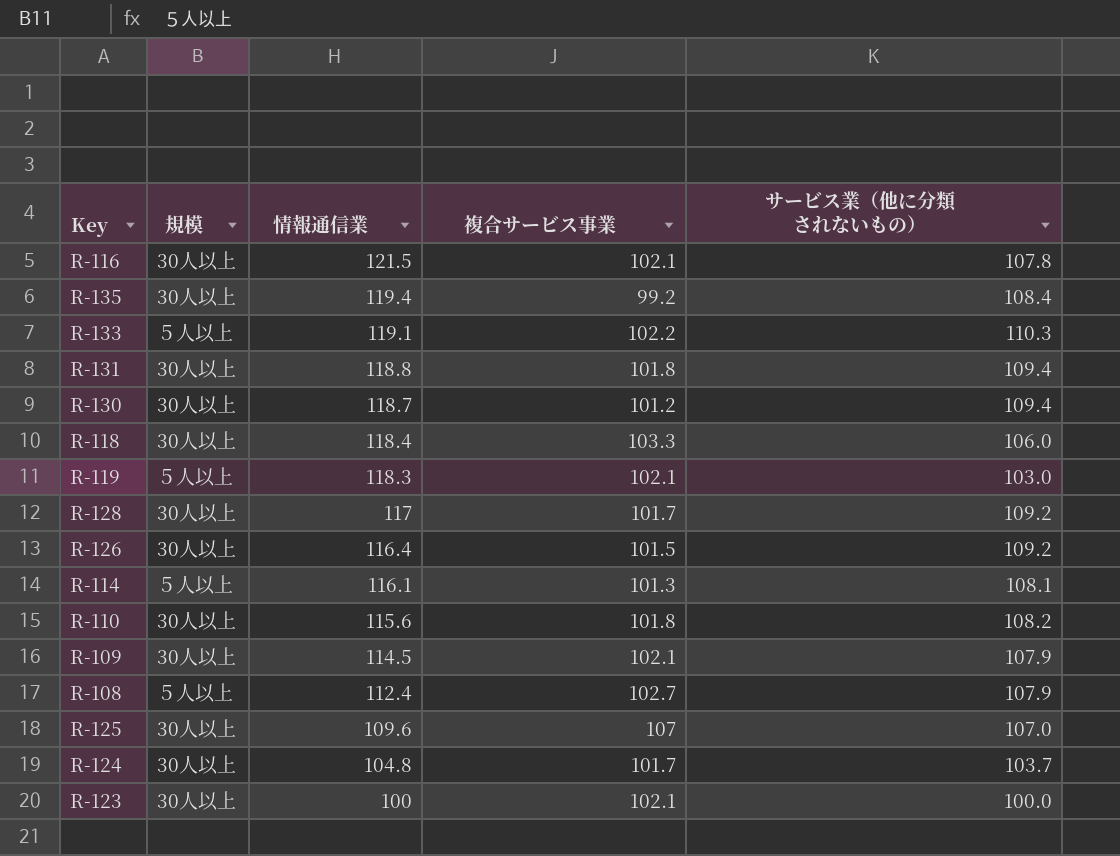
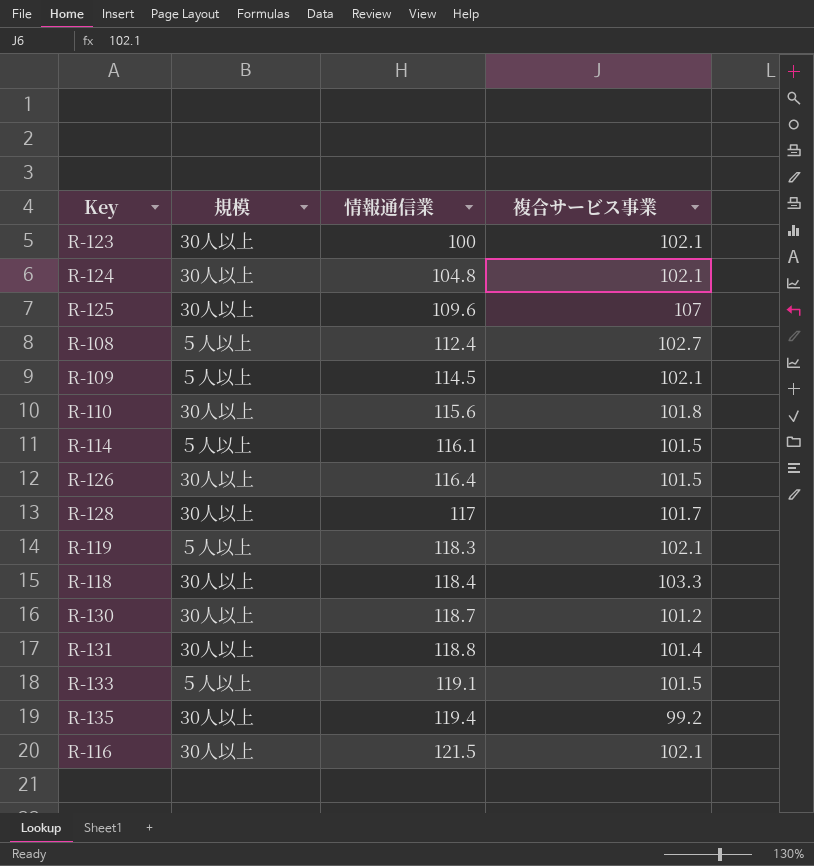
row order: 情報通信業 descending -> 情報通信業 ascending
column サービス業（他に分類されないもの） | position: 5 -> none
R-124 | 複合サービス事業: 101.7 -> 102.1
R-109 | 規模: 30人以上 -> ５人以上
R-114 | 複合サービス事業: 101.3 -> 101.5
R-131 | 複合サービス事業: 101.8 -> 101.4
R-133 | 複合サービス事業: 102.2 -> 101.5

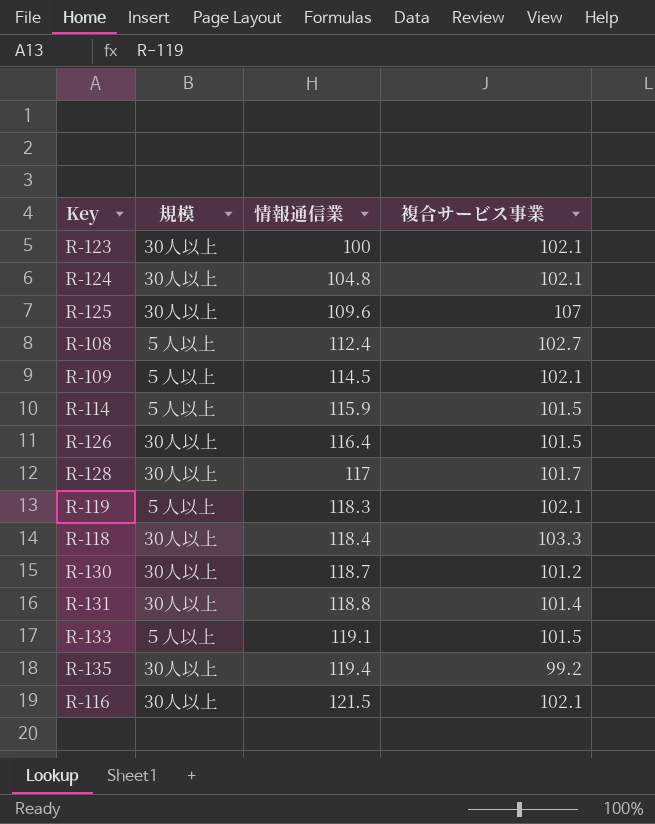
row R-110: 30人以上 | 115.6 | 101.8 -> none
R-114 | 情報通信業: 116.1 -> 115.9

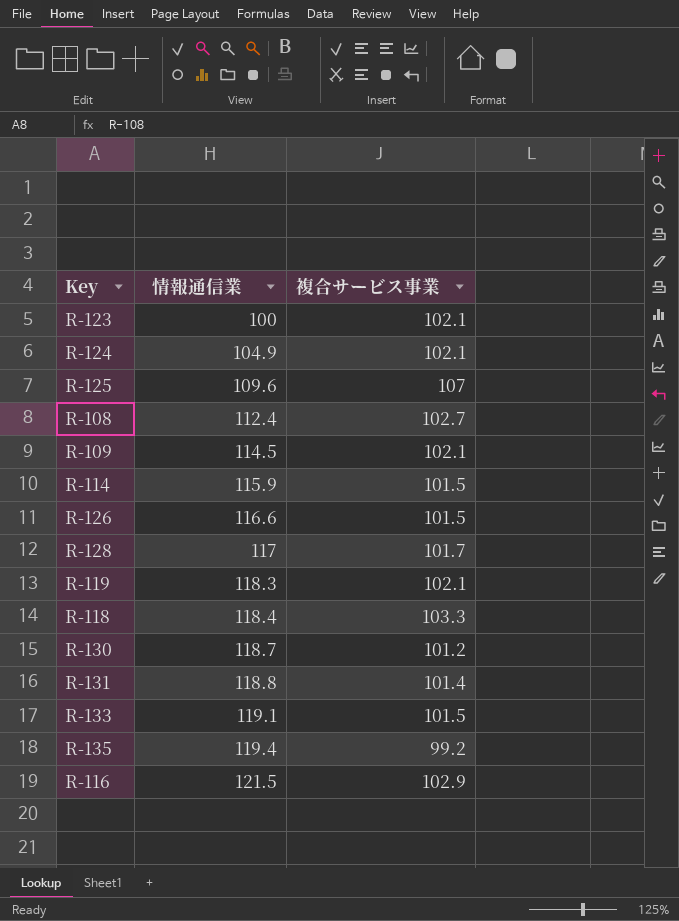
column 規模 | position: 2 -> none
R-124 | 情報通信業: 104.8 -> 104.9
R-126 | 情報通信業: 116.4 -> 116.6
R-116 | 複合サービス事業: 102.1 -> 102.9

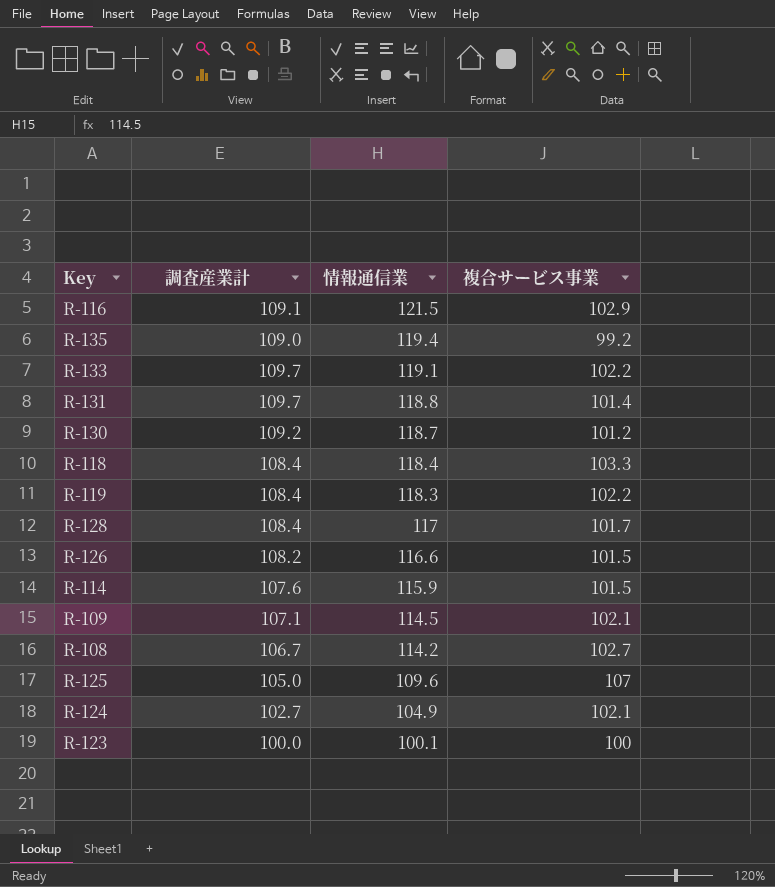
row order: 情報通信業 ascending -> 情報通信業 descending
column 調査産業計 | position: none -> 2
R-133 | 複合サービス事業: 101.5 -> 102.2
R-119 | 複合サービス事業: 102.1 -> 102.2
R-108 | 情報通信業: 112.4 -> 114.2
R-123 | 情報通信業: 100 -> 100.1
R-123 | 複合サービス事業: 102.1 -> 100

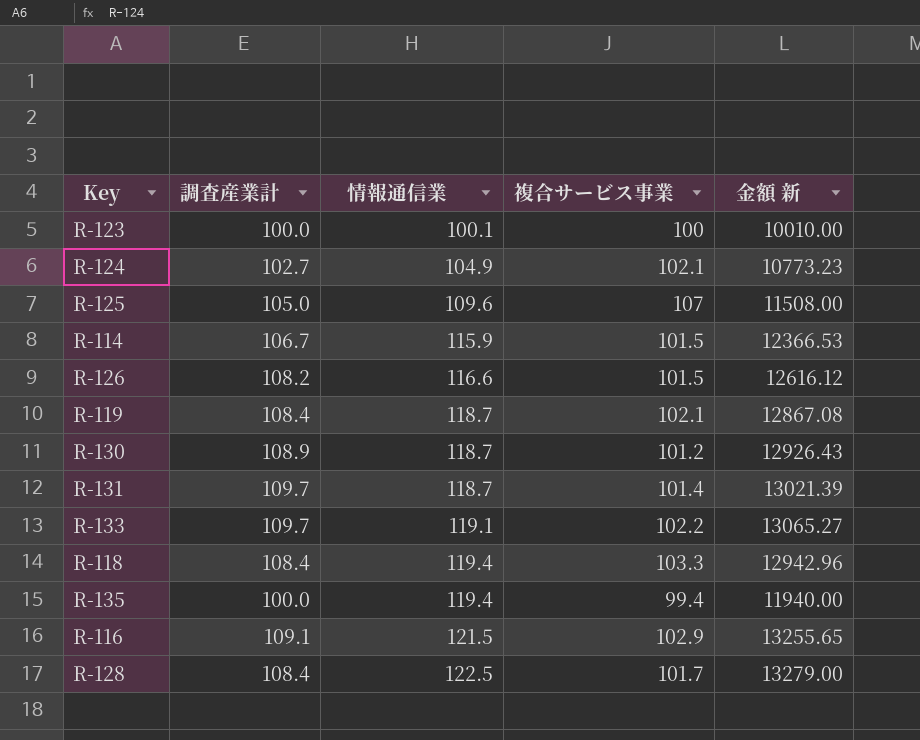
row order: 情報通信業 descending -> 情報通信業 ascending
column 金額 新 | formula: none -> [調査産業計] * [情報通信業]
row R-109: 107.1 | 114.5 | 102.1 -> none
row R-108: 106.7 | 114.2 | 102.7 -> none
R-114 | 調査産業計: 107.6 -> 106.7
R-119 | 情報通信業: 118.3 -> 118.7
R-119 | 複合サービス事業: 102.2 -> 102.1
R-130 | 調査産業計: 109.2 -> 108.9
R-131 | 情報通信業: 118.8 -> 118.7
R-118 | 情報通信業: 118.4 -> 119.4
R-135 | 調査産業計: 109.0 -> 100.0
R-135 | 複合サービス事業: 99.2 -> 99.4
R-128 | 情報通信業: 117 -> 122.5

